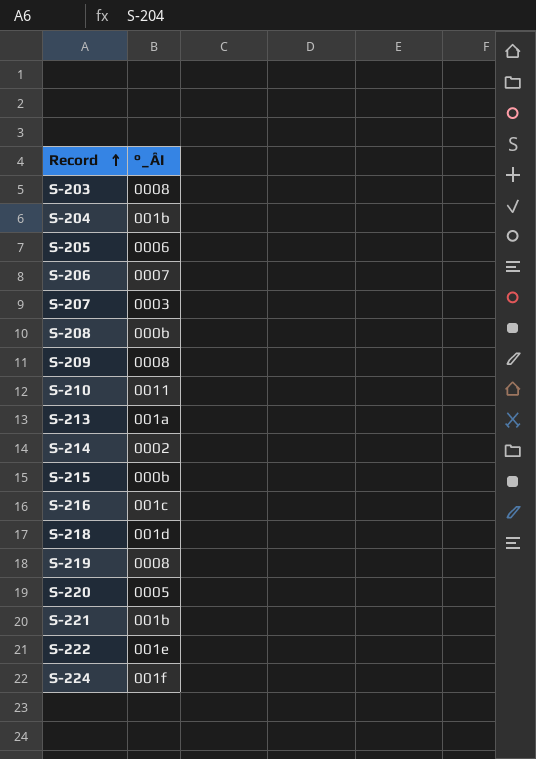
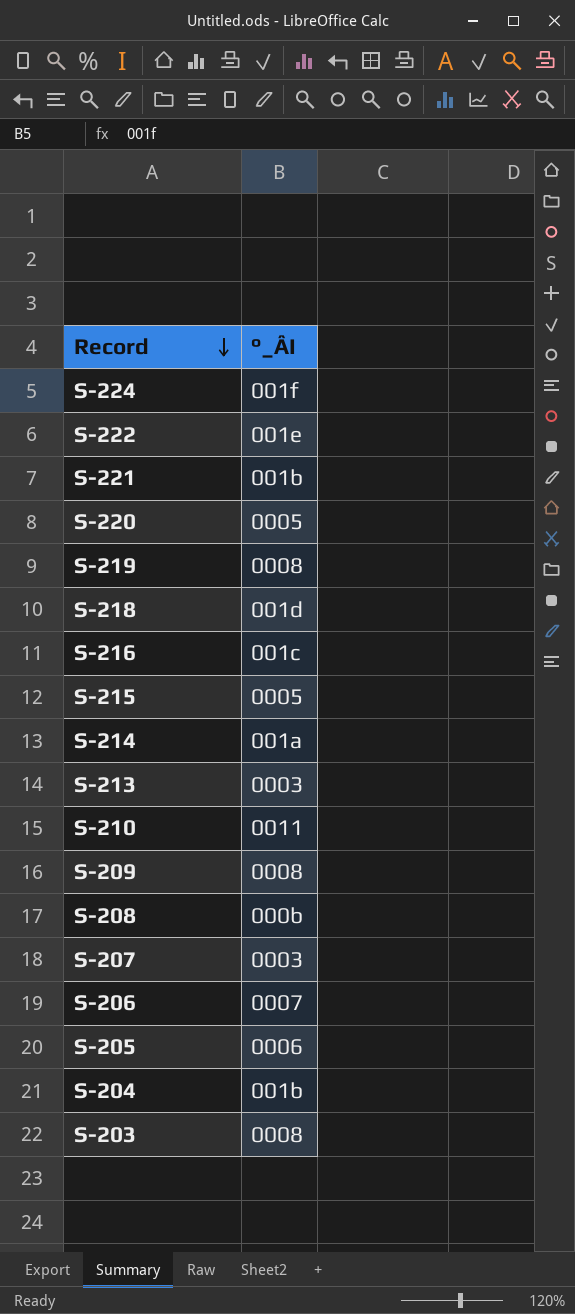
row order: Record ascending -> Record descending
S-215 | °_ÂI: 000b -> 0005
S-214 | °_ÂI: 0002 -> 001a
S-213 | °_ÂI: 001a -> 0003

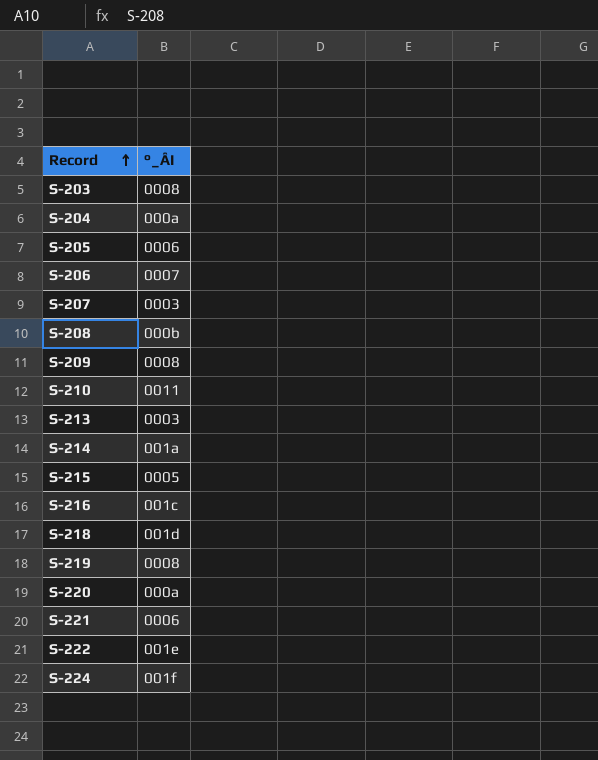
row order: Record descending -> Record ascending
S-204 | °_ÂI: 001b -> 000a
S-220 | °_ÂI: 0005 -> 000a
S-221 | °_ÂI: 001b -> 0006

